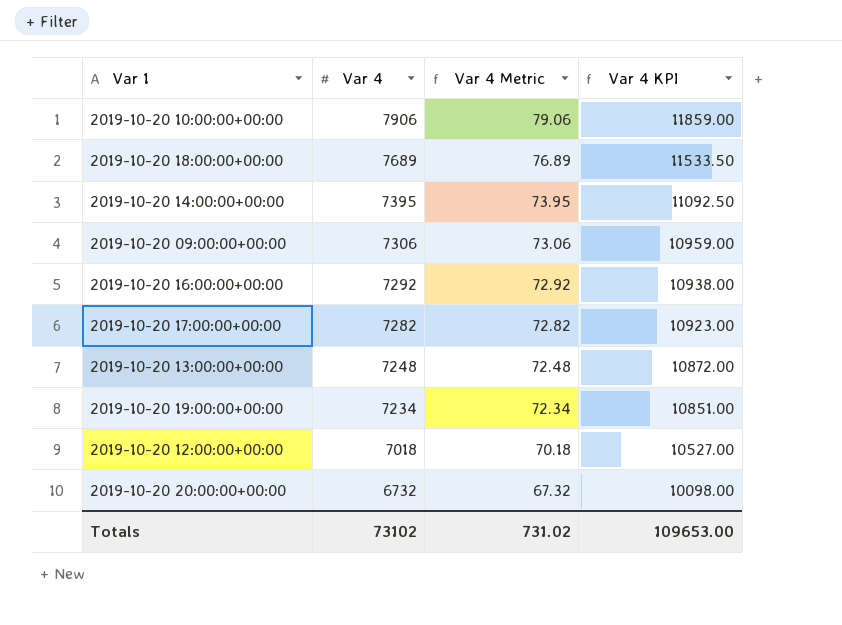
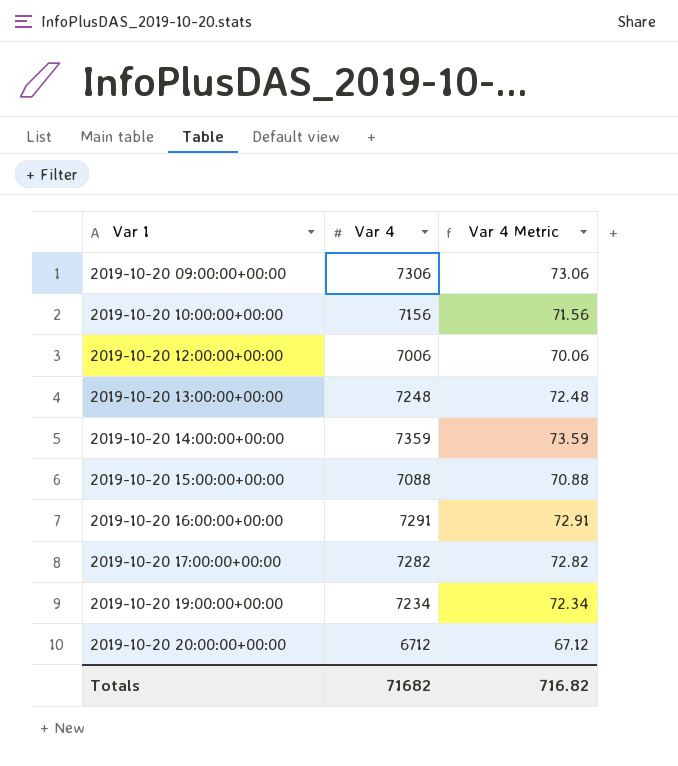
row order: Var 4 descending -> Var 1 ascending
column Var 4 KPI | formula: [Var 4] * 1.5 -> none
row 2019-10-20 18:00:00+00:00: 7689 | 76.89 | 11533.50 -> none
2019-10-20 10:00:00+00:00 | Var 4: 7906 -> 7156
2019-10-20 10:00:00+00:00 | Var 4 Metric: 79.06 -> 71.56
2019-10-20 12:00:00+00:00 | Var 4: 7018 -> 7006
2019-10-20 12:00:00+00:00 | Var 4 Metric: 70.18 -> 70.06
2019-10-20 14:00:00+00:00 | Var 4: 7395 -> 7359
2019-10-20 14:00:00+00:00 | Var 4 Metric: 73.95 -> 73.59
row 2019-10-20 15:00:00+00:00: none -> 7088 | 70.88
2019-10-20 16:00:00+00:00 | Var 4: 7292 -> 7291
2019-10-20 16:00:00+00:00 | Var 4 Metric: 72.92 -> 72.91
2019-10-20 20:00:00+00:00 | Var 4: 6732 -> 6712
2019-10-20 20:00:00+00:00 | Var 4 Metric: 67.32 -> 67.12
Totals | Var 4: 73102 -> 71682
Totals | Var 4 Metric: 731.02 -> 716.82

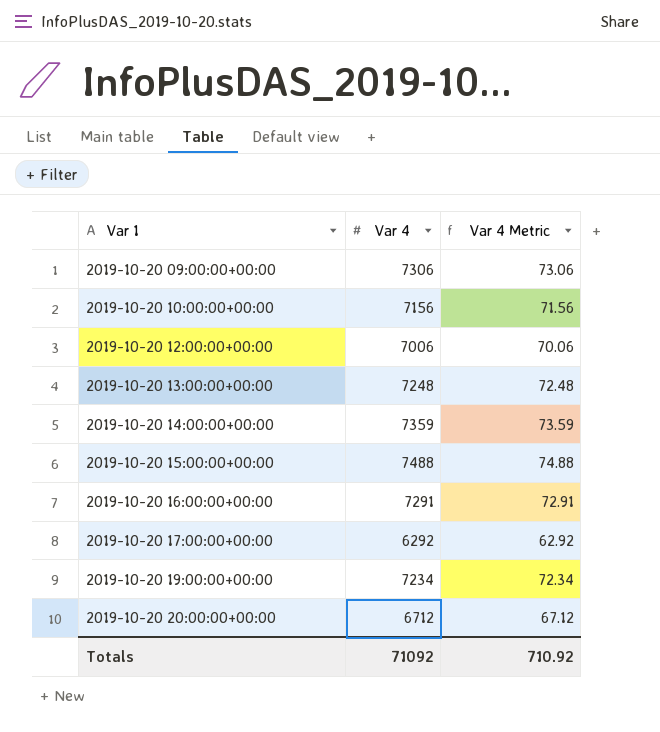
2019-10-20 15:00:00+00:00 | Var 4: 7088 -> 7488
2019-10-20 15:00:00+00:00 | Var 4 Metric: 70.88 -> 74.88
2019-10-20 17:00:00+00:00 | Var 4: 7282 -> 6292
2019-10-20 17:00:00+00:00 | Var 4 Metric: 72.82 -> 62.92
Totals | Var 4: 71682 -> 71092
Totals | Var 4 Metric: 716.82 -> 710.92

